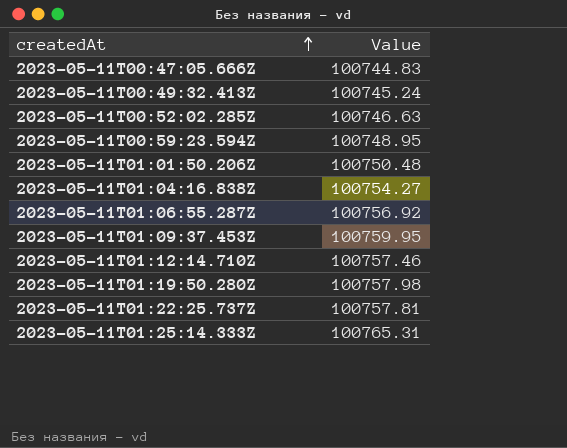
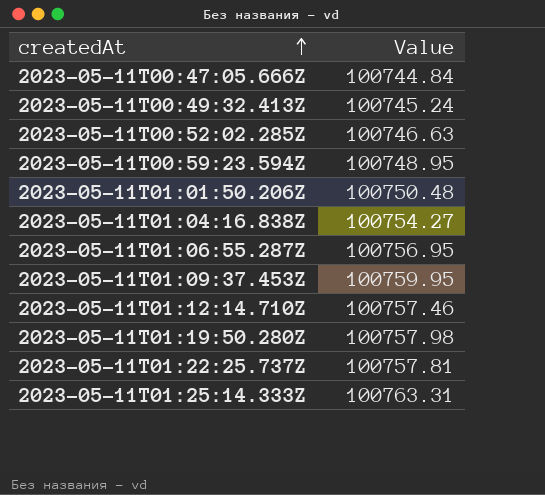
2023-05-11T00:47:05.666Z | Value: 100744.83 -> 100744.84
2023-05-11T01:06:55.287Z | Value: 100756.92 -> 100756.95
2023-05-11T01:25:14.333Z | Value: 100765.31 -> 100763.31

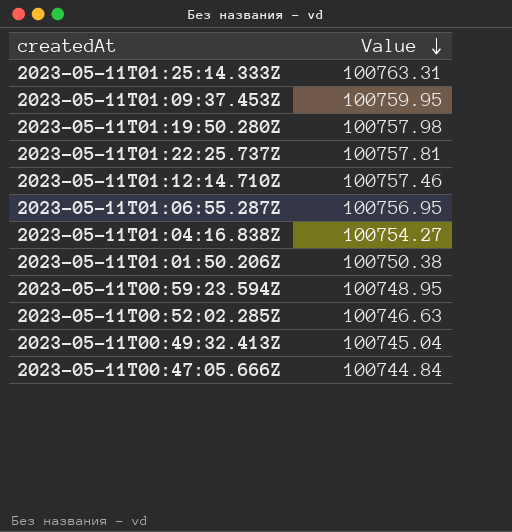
row order: createdAt ascending -> Value descending
2023-05-11T01:01:50.206Z | Value: 100750.48 -> 100750.38
2023-05-11T00:49:32.413Z | Value: 100745.24 -> 100745.04

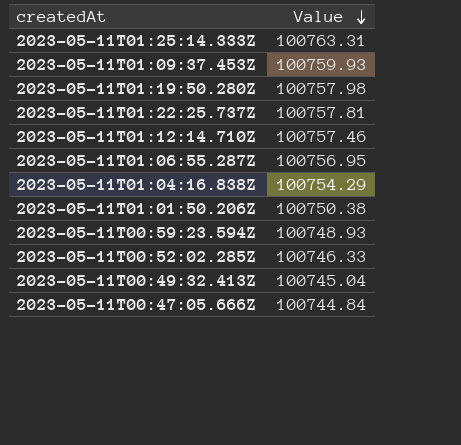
2023-05-11T01:09:37.453Z | Value: 100759.95 -> 100759.93
2023-05-11T01:04:16.838Z | Value: 100754.27 -> 100754.29
2023-05-11T00:59:23.594Z | Value: 100748.95 -> 100748.93
2023-05-11T00:52:02.285Z | Value: 100746.63 -> 100746.33

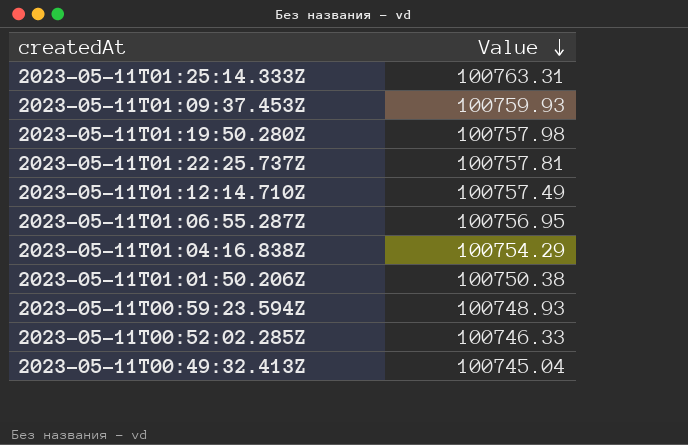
row 2023-05-11T00:47:05.666Z: 100744.84 -> none
2023-05-11T01:12:14.710Z | Value: 100757.46 -> 100757.49

